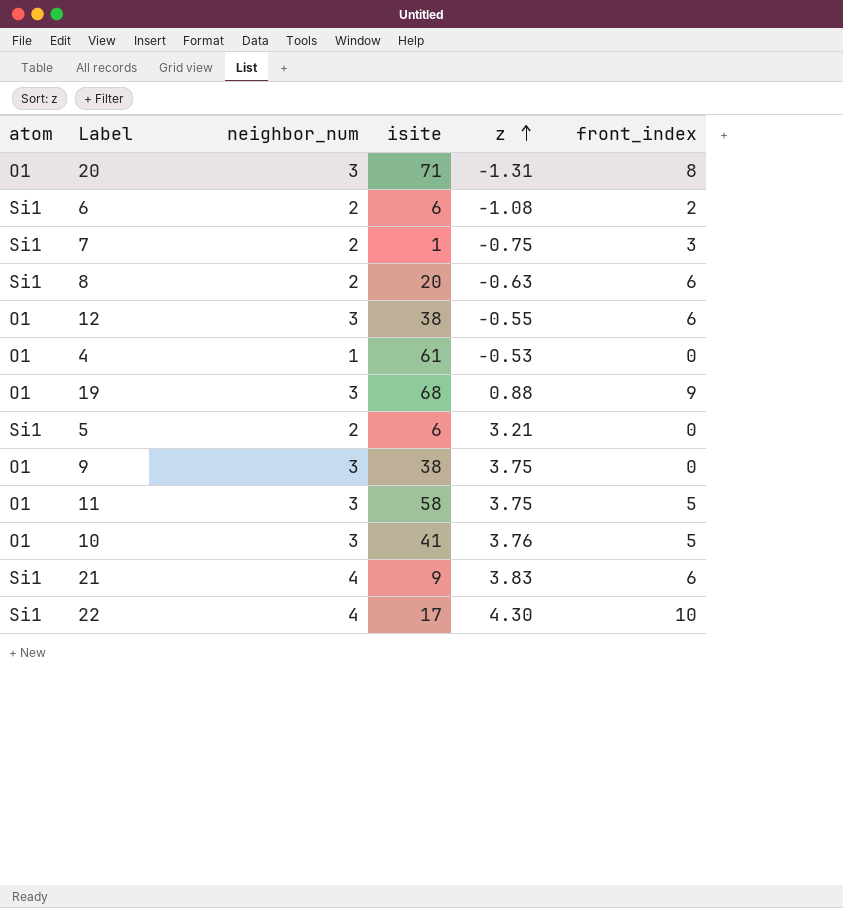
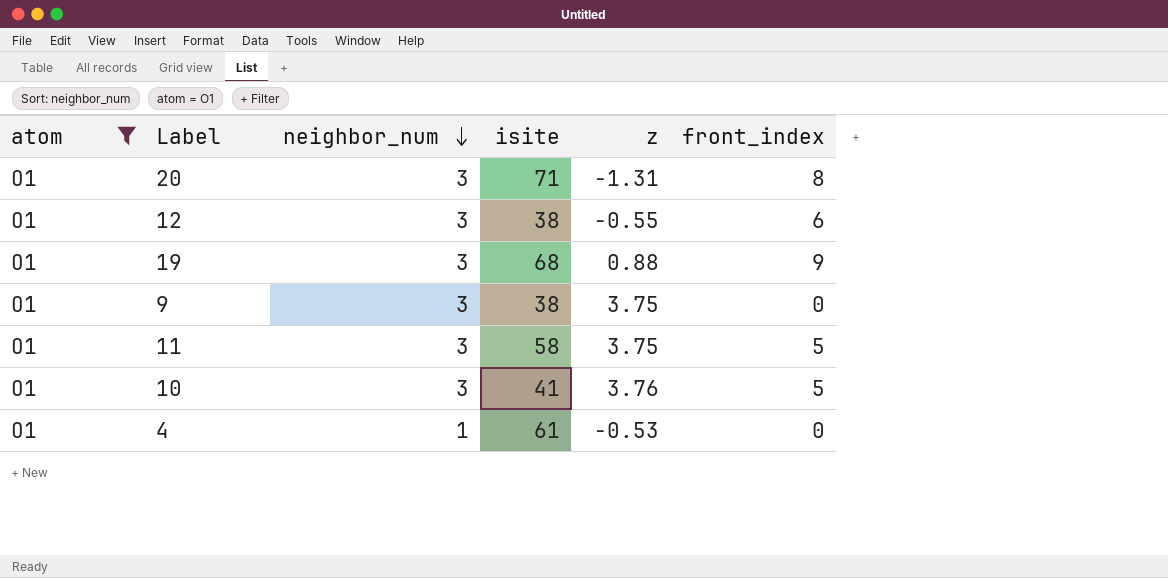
filter: none -> atom = O1
row order: z ascending -> neighbor_num descending

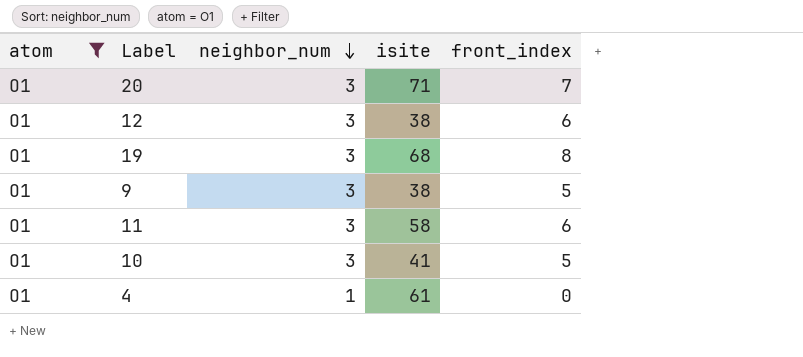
column z | position: 5 -> none
20 | front_index: 8 -> 7
19 | front_index: 9 -> 8
9 | front_index: 0 -> 5
11 | front_index: 5 -> 6

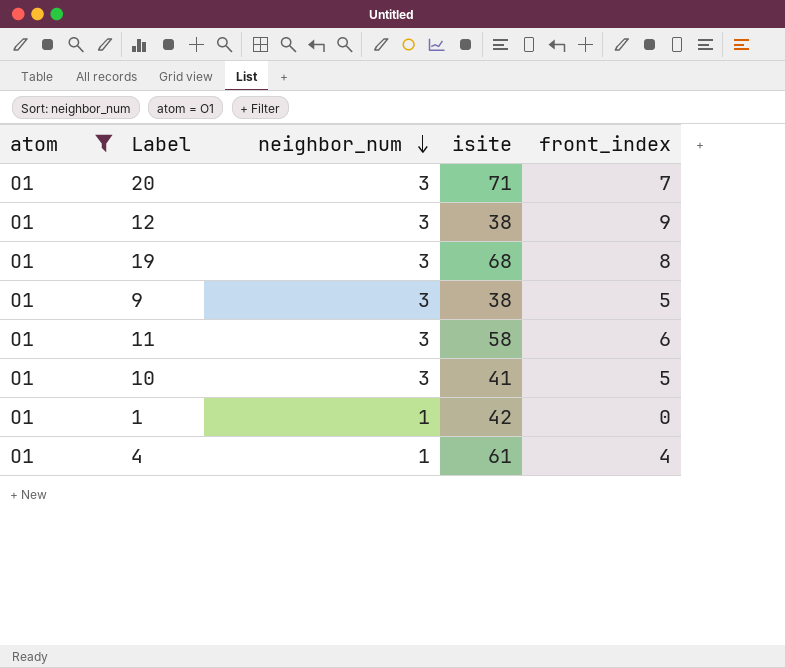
12 | front_index: 6 -> 9
row 1: none -> O1 | 1 | 42 | 0
4 | front_index: 0 -> 4

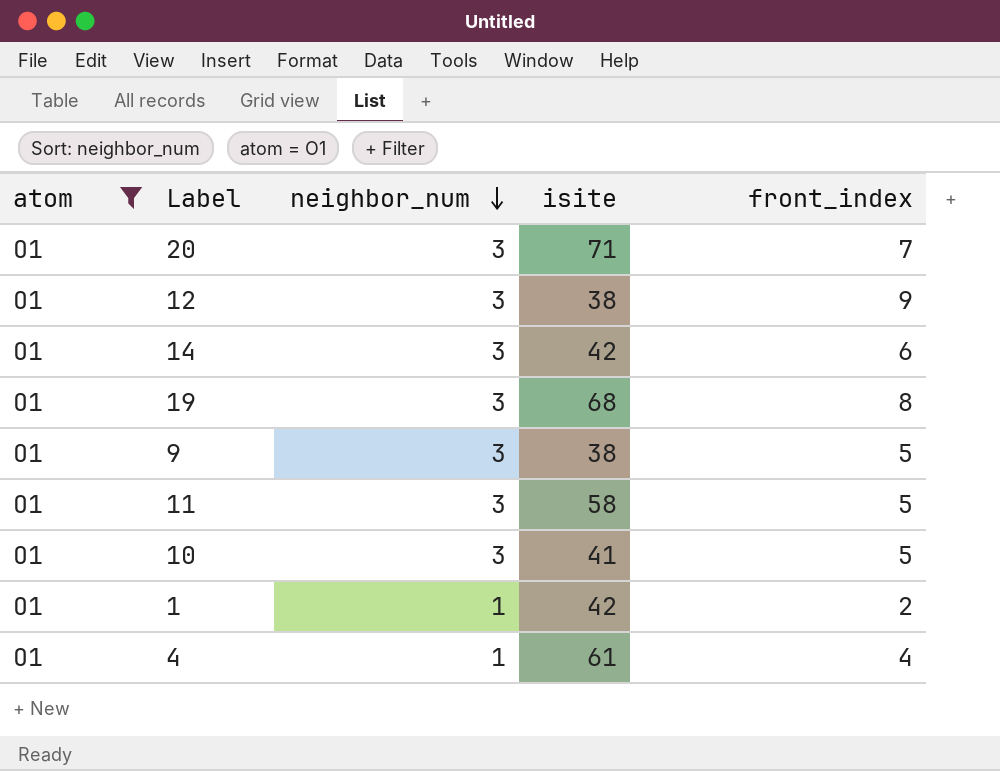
row 14: none -> O1 | 3 | 42 | 6
11 | front_index: 6 -> 5
1 | front_index: 0 -> 2

